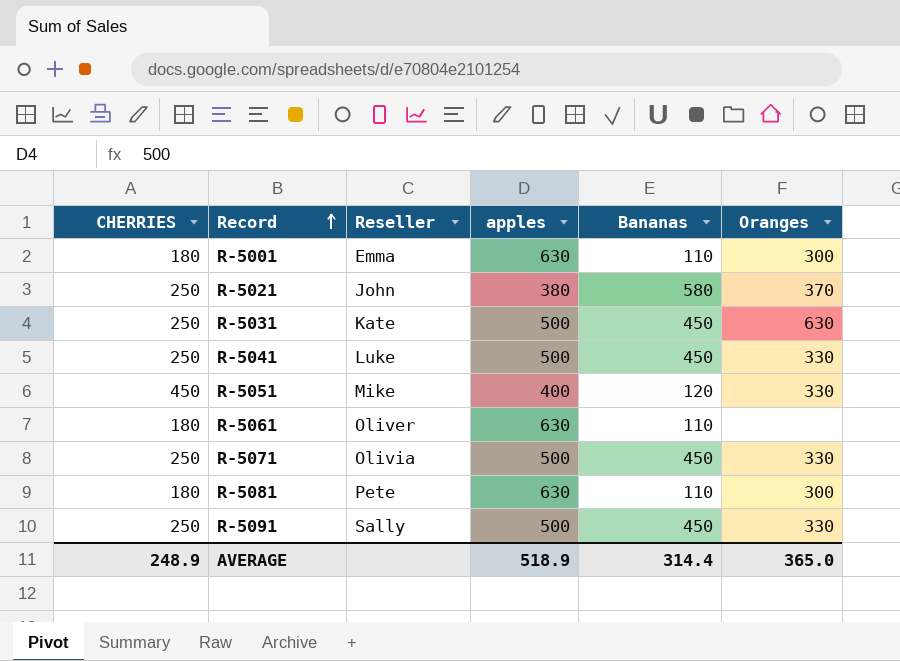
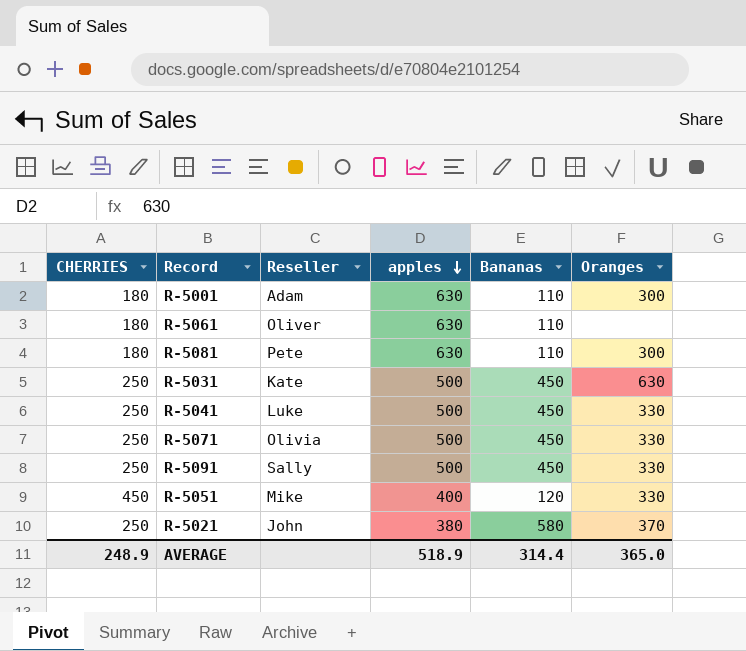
row order: Record ascending -> apples descending
R-5001 | Reseller: Emma -> Adam

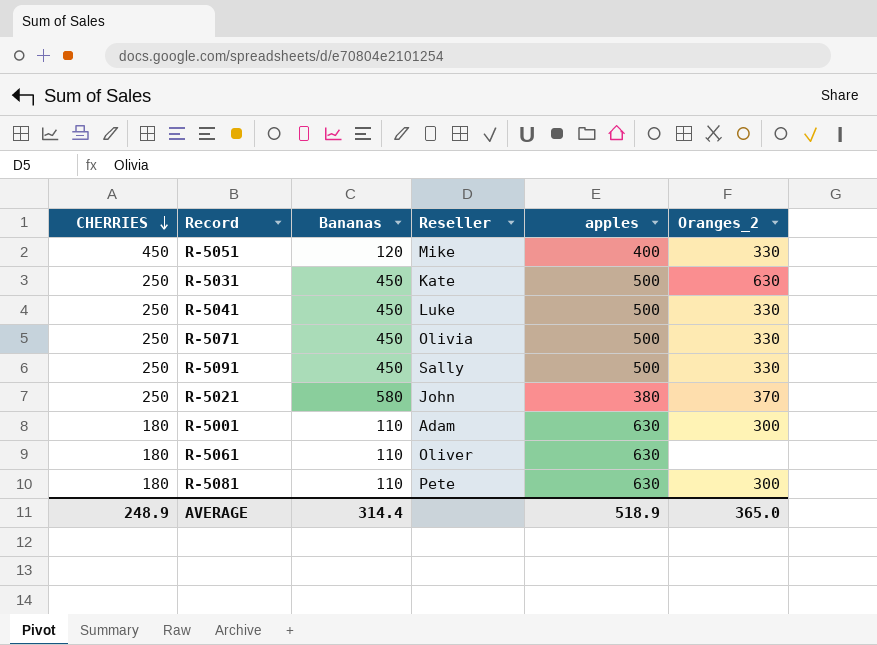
row order: apples descending -> CHERRIES descending
column Bananas | position: 5 -> 3
column name: Oranges -> Oranges_2

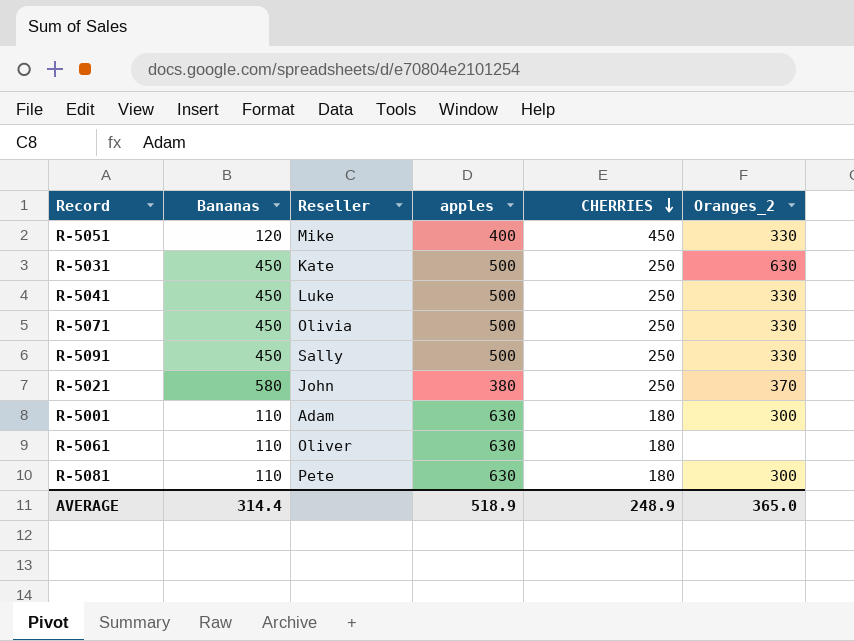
column CHERRIES | position: 1 -> 5

